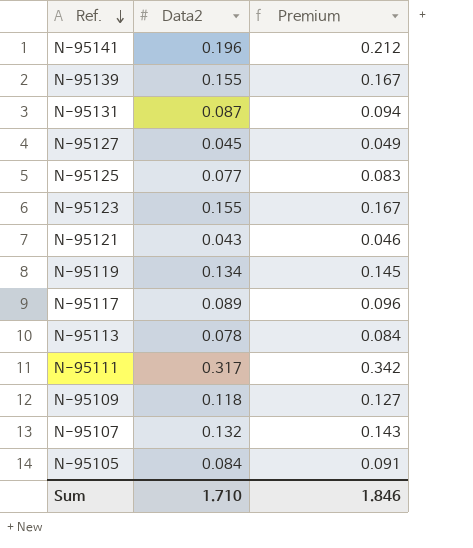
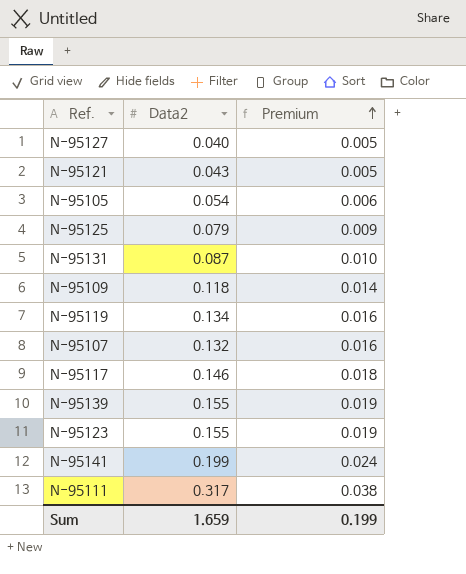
row order: Ref. descending -> Premium ascending
column Premium | formula: [Data2] * 1.08 -> [Data2] * 0.12
row N-95113: 0.078 | 0.084 -> none
N-95127 | Data2: 0.045 -> 0.040
N-95105 | Data2: 0.084 -> 0.054
N-95125 | Data2: 0.077 -> 0.079
N-95117 | Data2: 0.089 -> 0.146
N-95141 | Data2: 0.196 -> 0.199
Sum | Data2: 1.710 -> 1.659
Sum | Premium: 1.846 -> 0.199

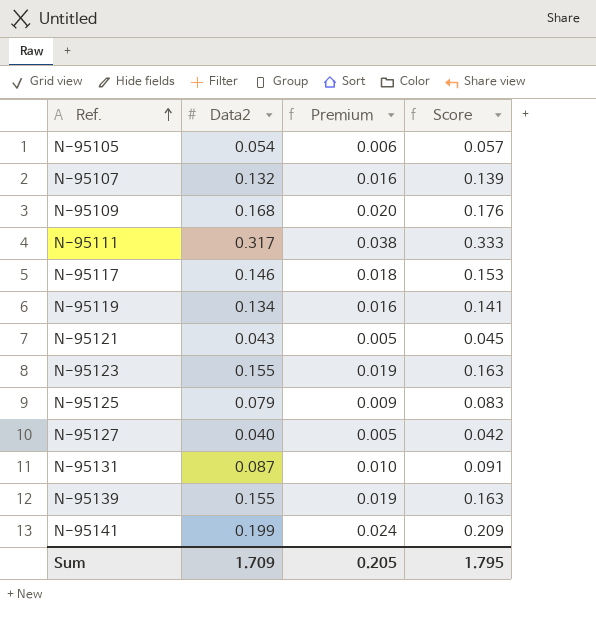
row order: Premium ascending -> Ref. ascending
column Score | formula: none -> [Data2] * 1.05
N-95109 | Data2: 0.118 -> 0.168
N-95109 | Premium: 0.014 -> 0.020
Sum | Data2: 1.659 -> 1.709
Sum | Premium: 0.199 -> 0.205

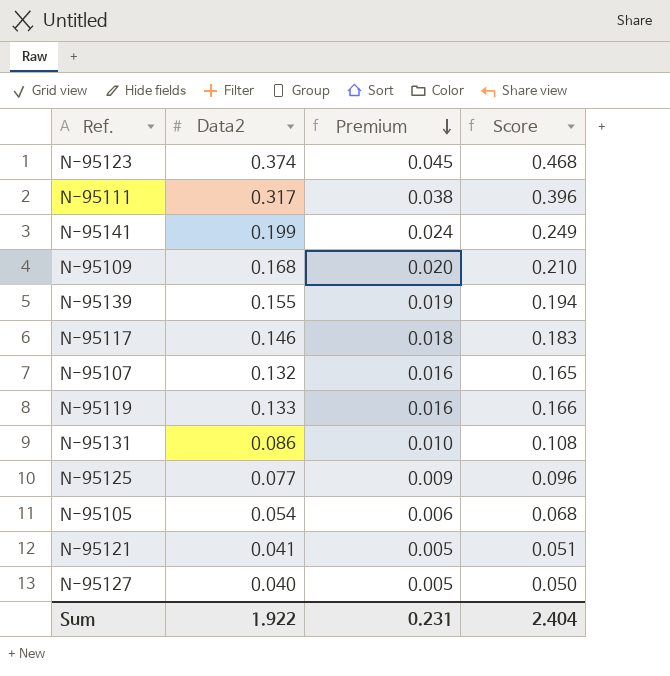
row order: Ref. ascending -> Premium descending
column Score | formula: [Data2] * 1.05 -> [Data2] * 1.25
N-95123 | Data2: 0.155 -> 0.374
N-95123 | Premium: 0.019 -> 0.045
N-95119 | Data2: 0.134 -> 0.133
N-95131 | Data2: 0.087 -> 0.086
N-95125 | Data2: 0.079 -> 0.077
N-95121 | Data2: 0.043 -> 0.041
Sum | Data2: 1.709 -> 1.922
Sum | Premium: 0.205 -> 0.231
Sum | Score: 1.795 -> 2.404

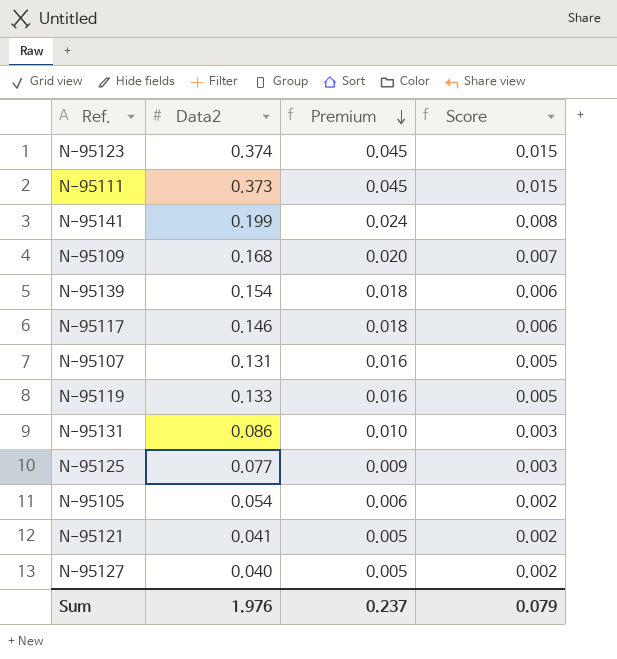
column Score | formula: [Data2] * 1.25 -> [Data2] * 0.04
N-95111 | Data2: 0.317 -> 0.373
N-95111 | Premium: 0.038 -> 0.045
N-95139 | Data2: 0.155 -> 0.154
N-95139 | Premium: 0.019 -> 0.018
N-95107 | Data2: 0.132 -> 0.131
Sum | Data2: 1.922 -> 1.976
Sum | Premium: 0.231 -> 0.237
Sum | Score: 2.404 -> 0.079

